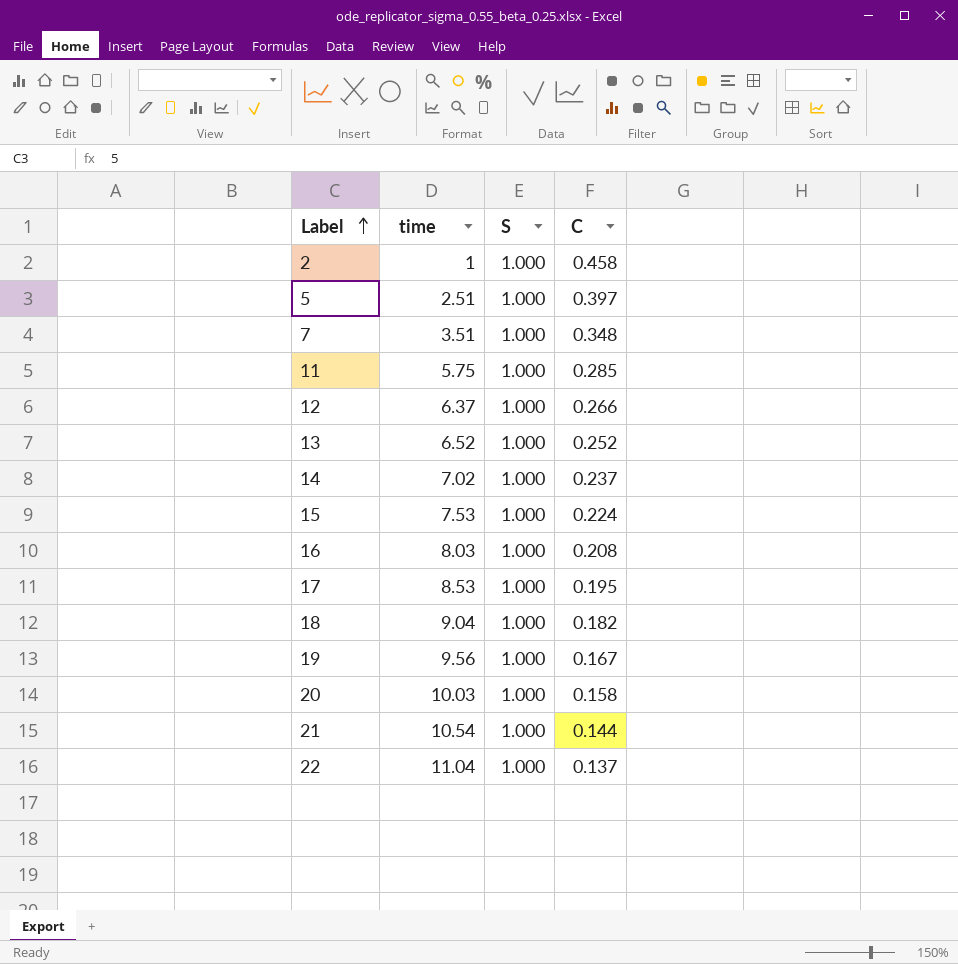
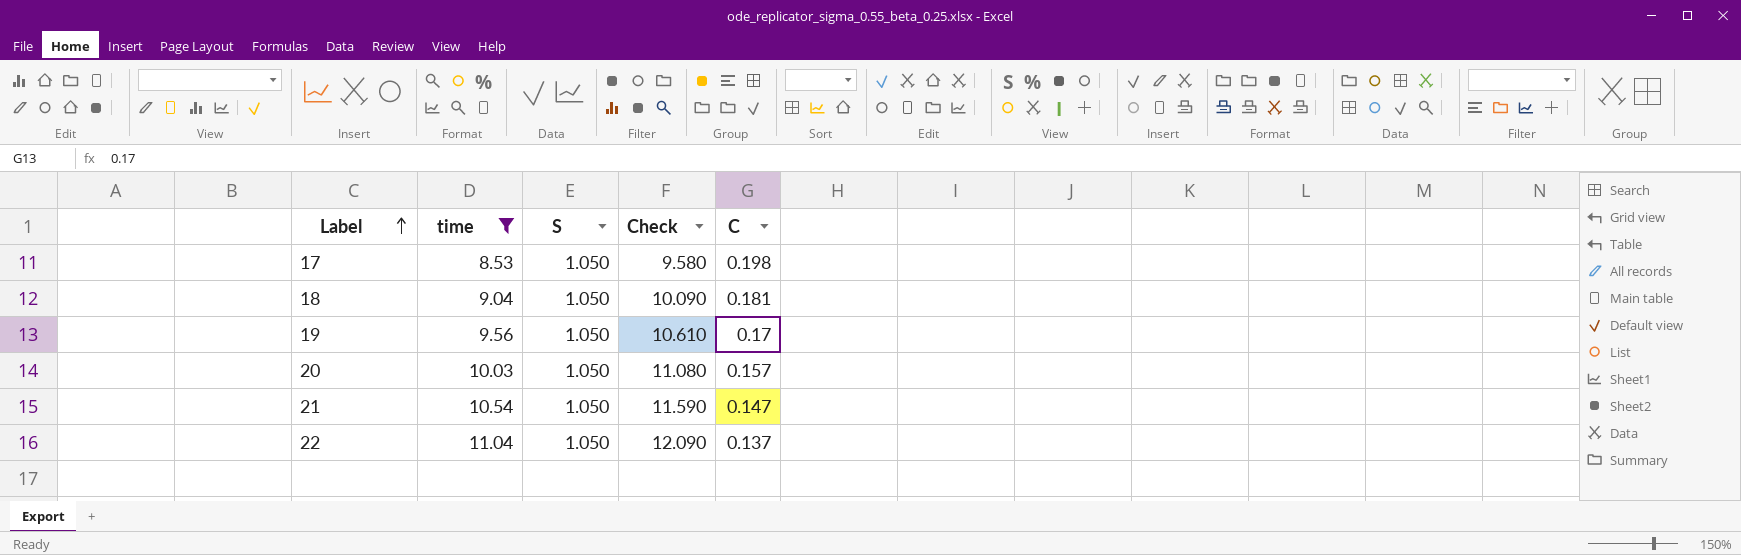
filter: none -> time >= 8.53
column Check | formula: none -> [time] + [S]
17 | S: 1.000 -> 1.050
17 | C: 0.195 -> 0.198
18 | S: 1.000 -> 1.050
18 | C: 0.182 -> 0.181
19 | S: 1.000 -> 1.050
19 | C: 0.167 -> 0.17
20 | S: 1.000 -> 1.050
20 | C: 0.158 -> 0.157
21 | S: 1.000 -> 1.050
21 | C: 0.144 -> 0.147
22 | S: 1.000 -> 1.050

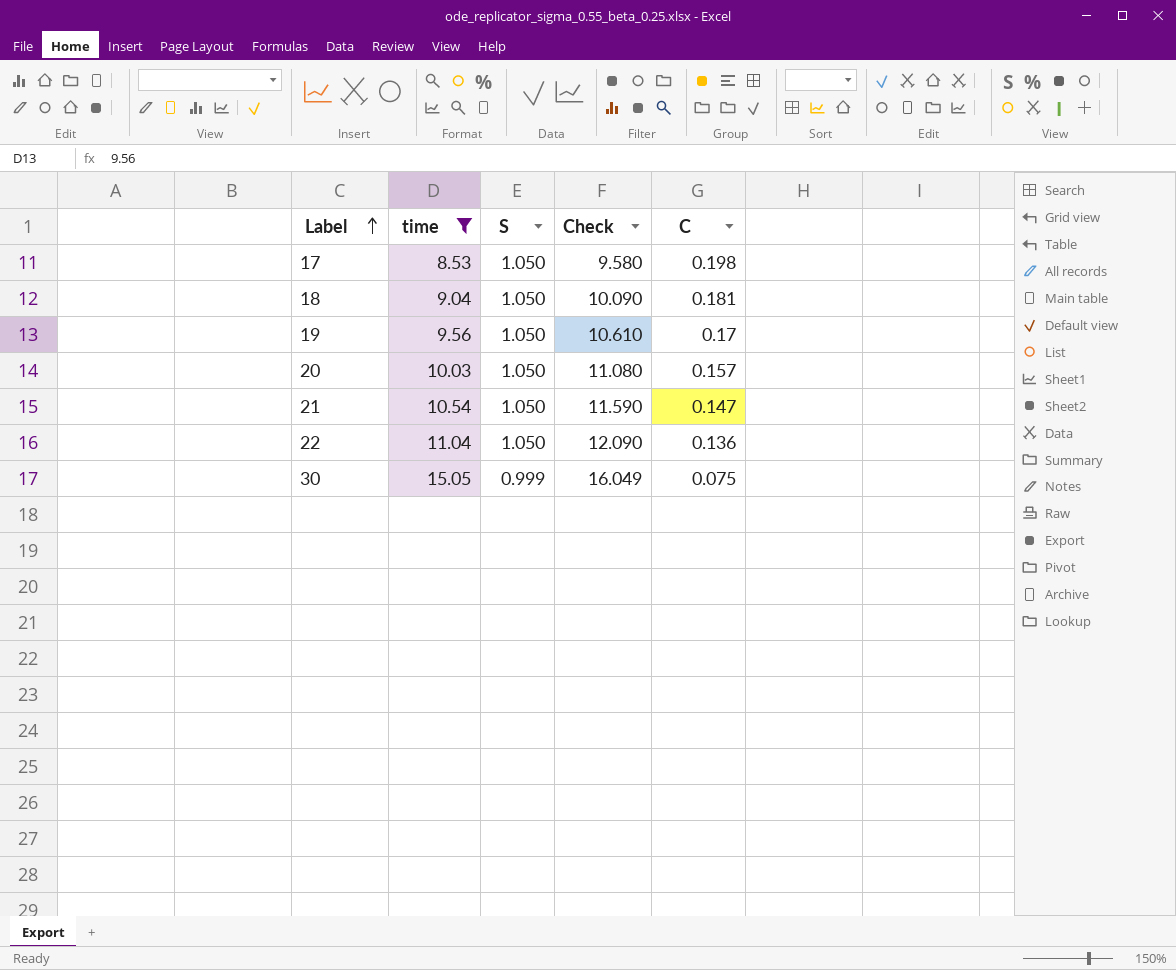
22 | C: 0.137 -> 0.136
row 30: none -> 15.05 | 0.999 | 16.049 | 0.075

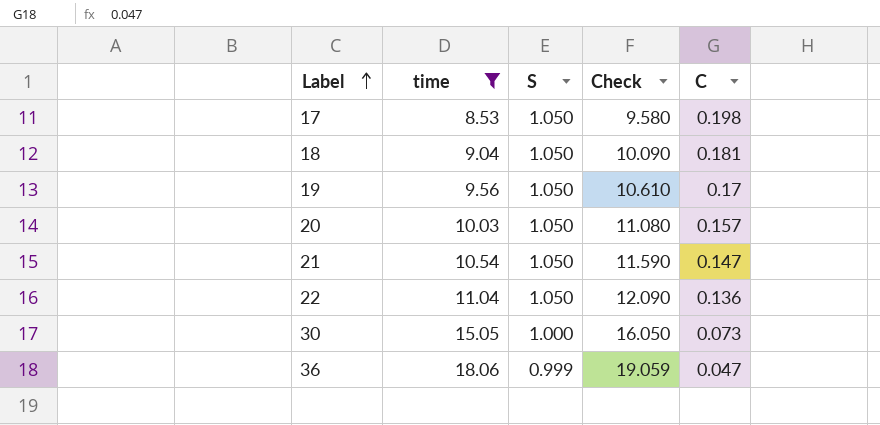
30 | S: 0.999 -> 1.000
30 | Check: 16.049 -> 16.050
30 | C: 0.075 -> 0.073
row 36: none -> 18.06 | 0.999 | 19.059 | 0.047

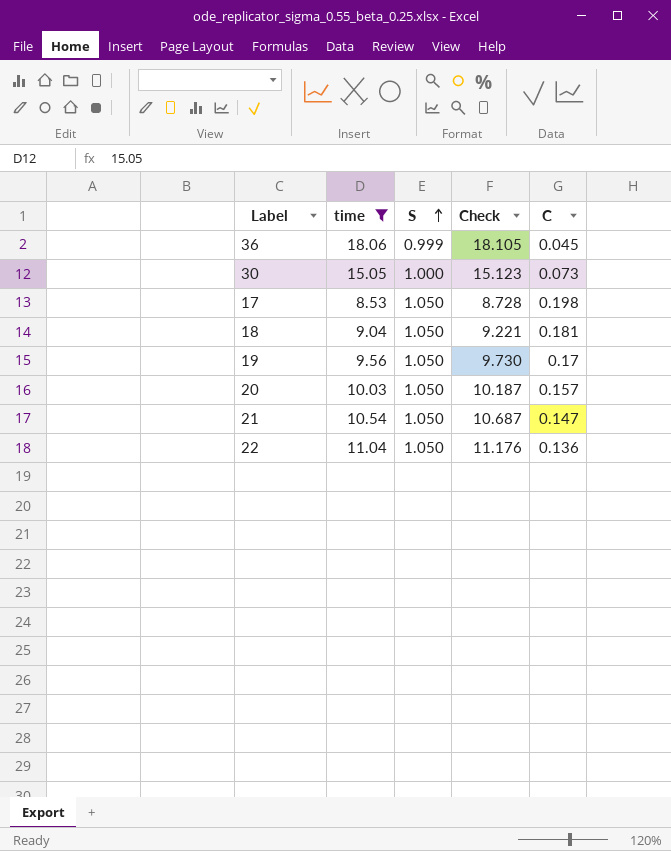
row order: Label ascending -> S ascending
column Check | formula: [time] + [S] -> [time] + [C]
36 | C: 0.047 -> 0.045

